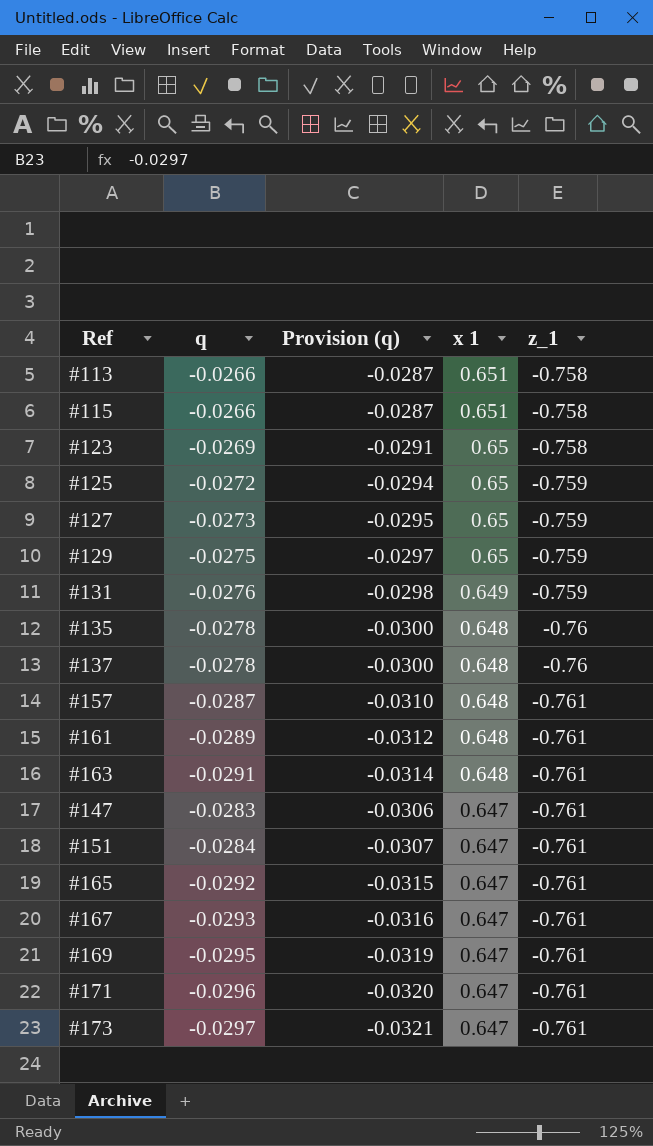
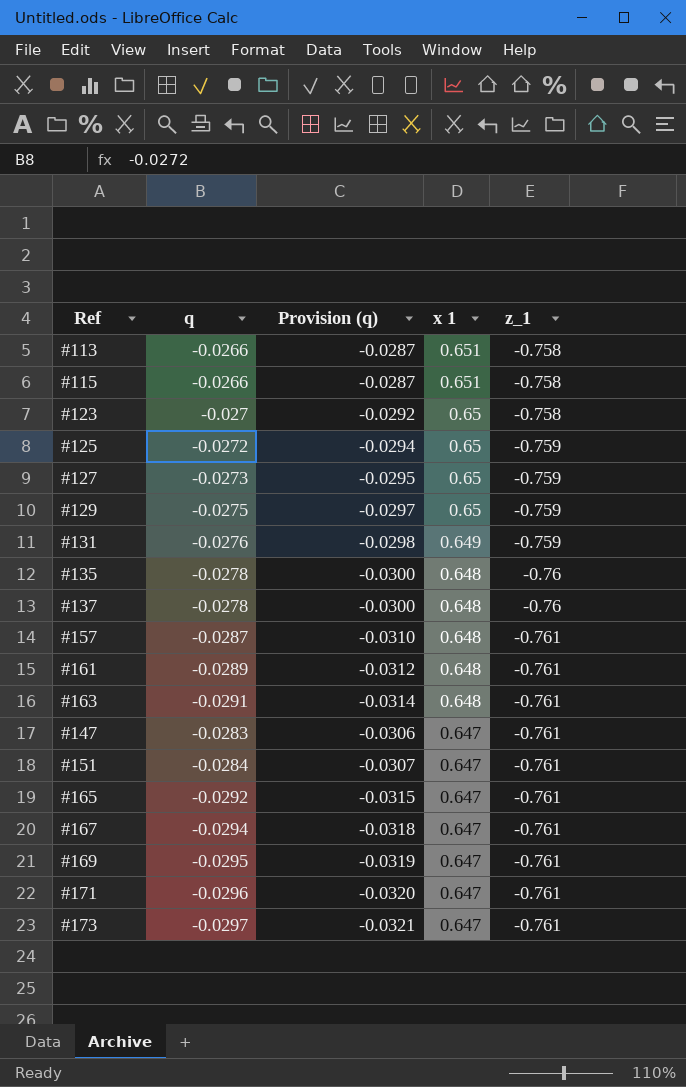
#123 | q: -0.0269 -> -0.027
#123 | Provision (q): -0.0291 -> -0.0292
#167 | q: -0.0293 -> -0.0294
#167 | Provision (q): -0.0316 -> -0.0318

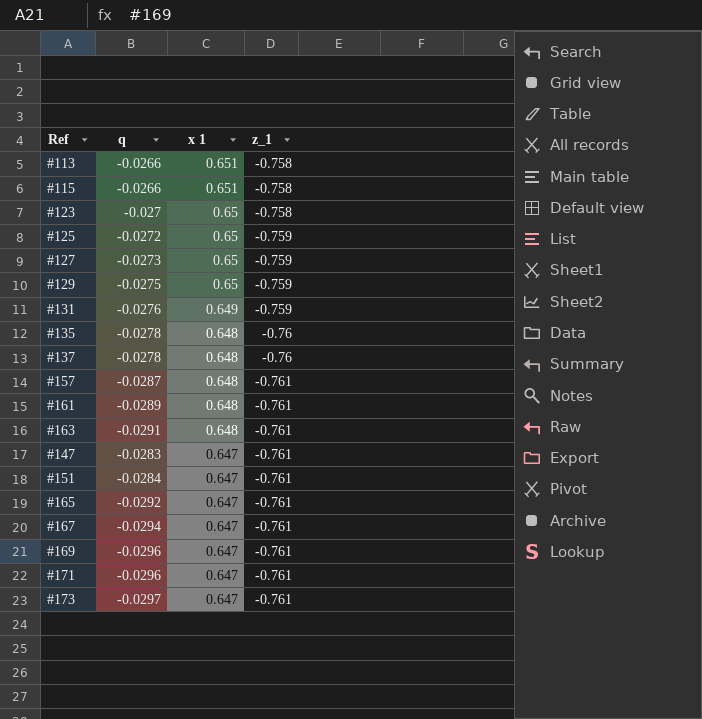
column Provision (q) | formula: [q] * 1.08 -> none
#169 | q: -0.0295 -> -0.0296

